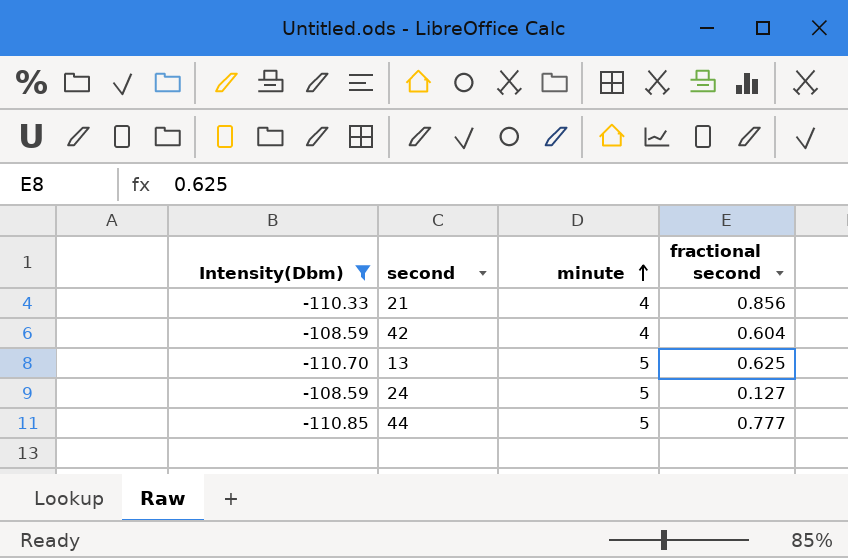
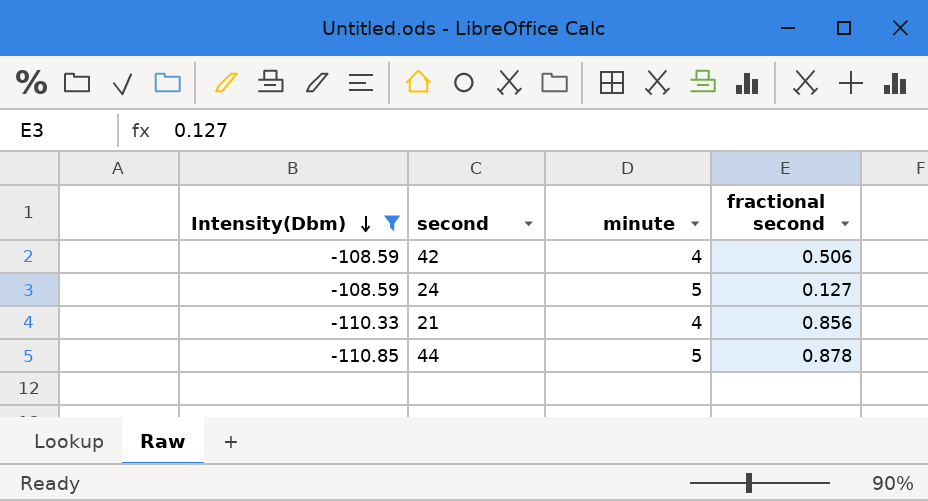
row order: minute ascending -> Intensity(Dbm) descending
row 13: -110.70 | 5 | 0.625 -> none
42 | fractional second: 0.604 -> 0.506
44 | fractional second: 0.777 -> 0.878

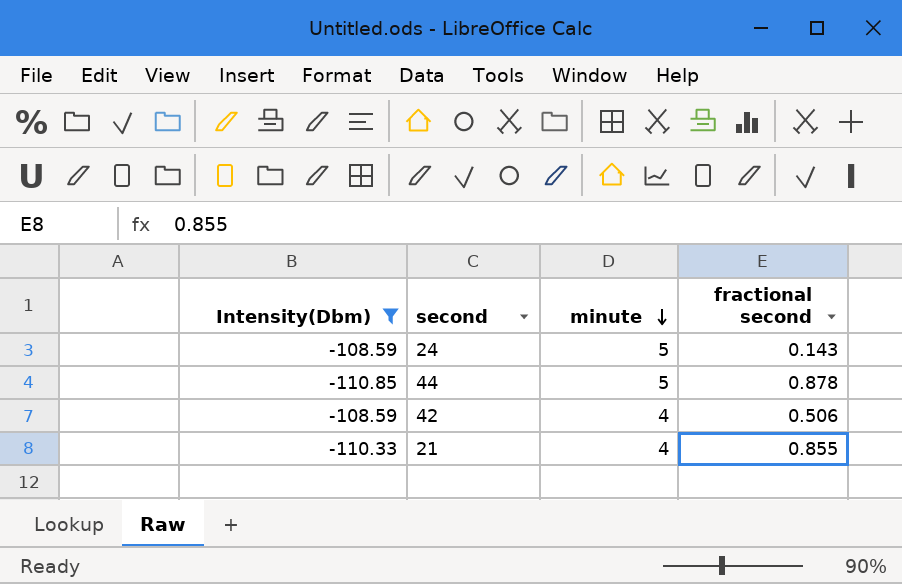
row order: Intensity(Dbm) descending -> minute descending
24 | fractional second: 0.127 -> 0.143
21 | fractional second: 0.856 -> 0.855

